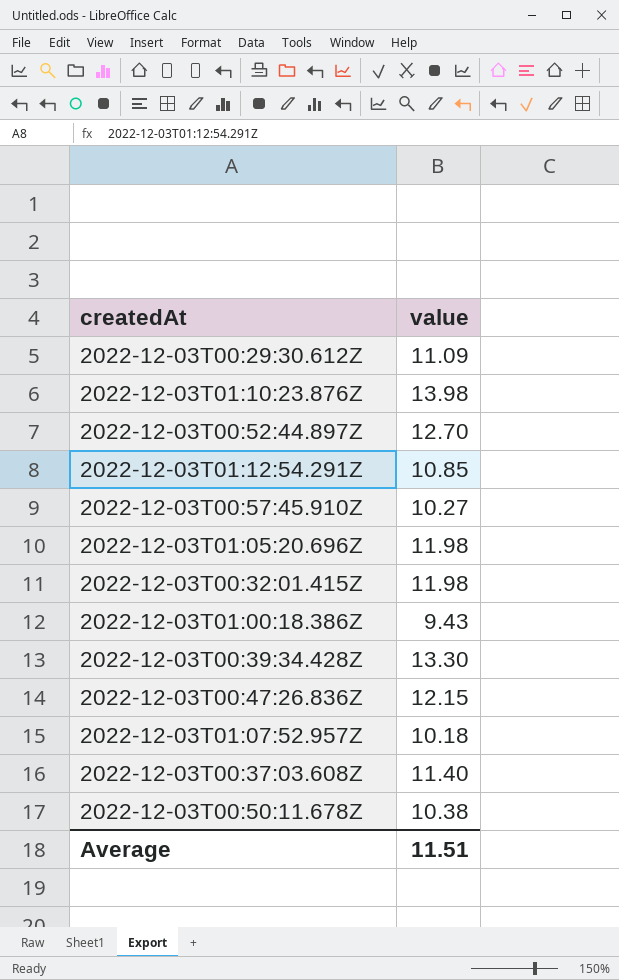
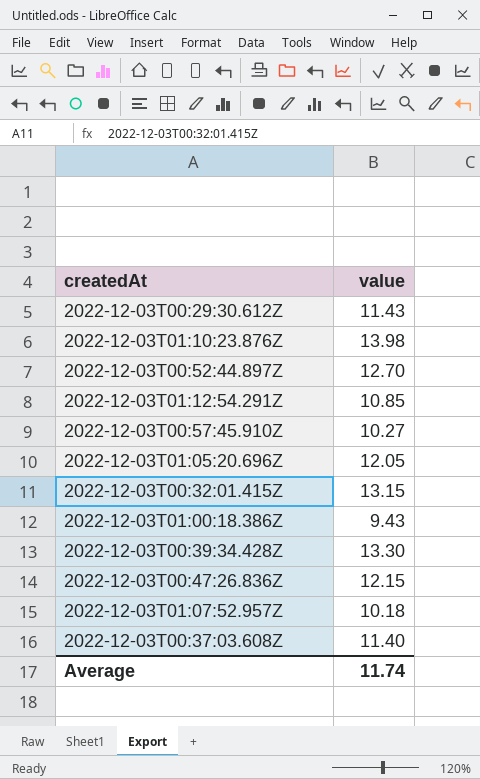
row 2022-12-03T00:50:11.678Z: 10.38 -> none
2022-12-03T00:29:30.612Z | value: 11.09 -> 11.43
2022-12-03T01:05:20.696Z | value: 11.98 -> 12.05
2022-12-03T00:32:01.415Z | value: 11.98 -> 13.15
Average | value: 11.51 -> 11.74

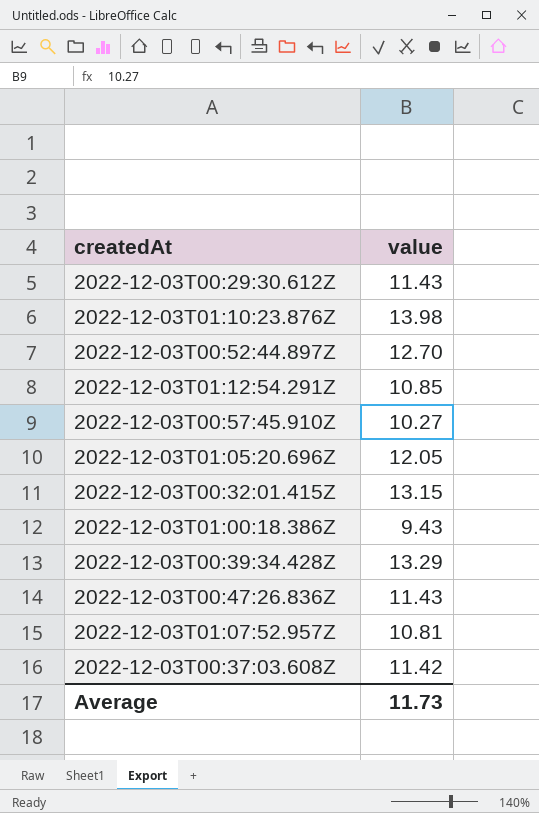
2022-12-03T00:39:34.428Z | value: 13.30 -> 13.29
2022-12-03T00:47:26.836Z | value: 12.15 -> 11.43
2022-12-03T01:07:52.957Z | value: 10.18 -> 10.81
2022-12-03T00:37:03.608Z | value: 11.40 -> 11.42
Average | value: 11.74 -> 11.73

